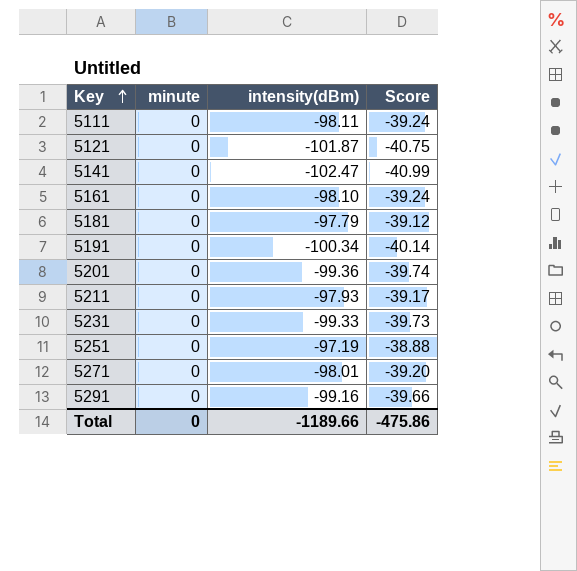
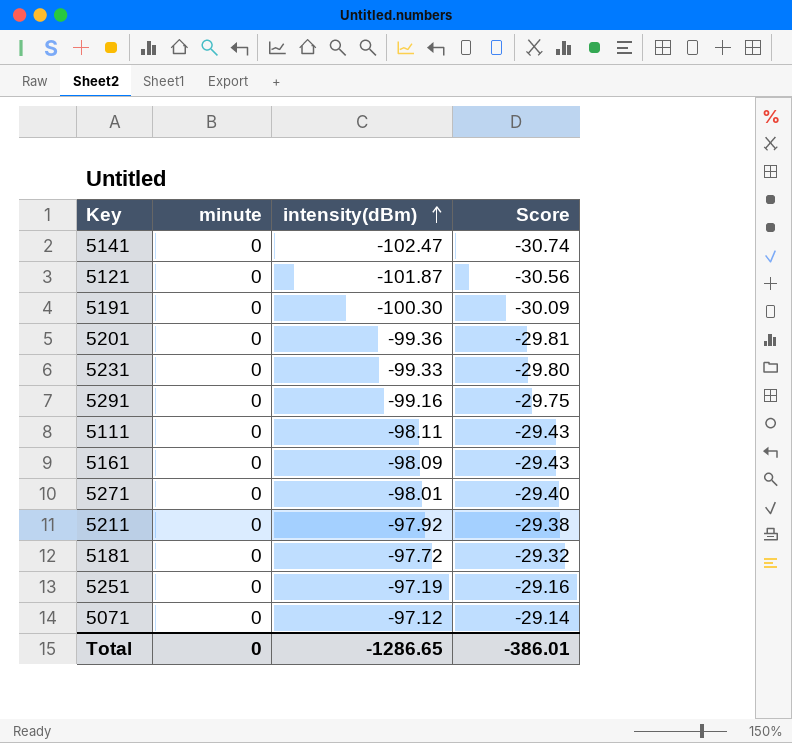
row order: Key ascending -> intensity(dBm) ascending
column Score | formula: [intensity(dBm)] * 0.4 -> [intensity(dBm)] * 0.3
5191 | intensity(dBm): -100.34 -> -100.30
5161 | intensity(dBm): -98.10 -> -98.09
5211 | intensity(dBm): -97.93 -> -97.92
5181 | intensity(dBm): -97.79 -> -97.72
row 5071: none -> 0 | -97.12 | -29.14
Total | intensity(dBm): -1189.66 -> -1286.65
Total | Score: -475.86 -> -386.01

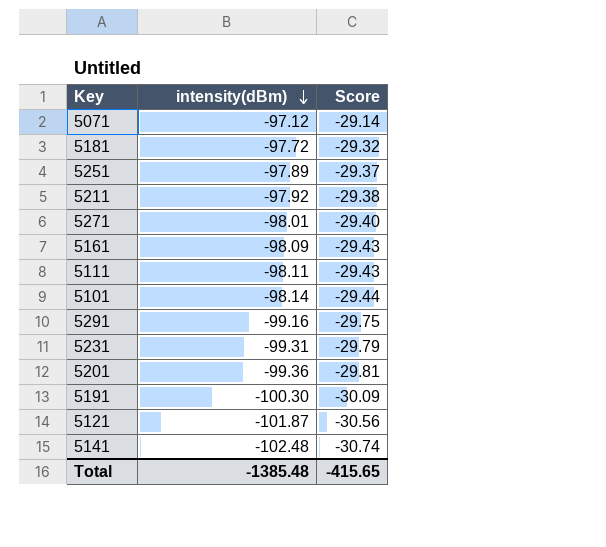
row order: intensity(dBm) ascending -> intensity(dBm) descending
column minute | position: 2 -> none
5251 | intensity(dBm): -97.19 -> -97.89
5251 | Score: -29.16 -> -29.37
row 5101: none -> -98.14 | -29.44
5231 | intensity(dBm): -99.33 -> -99.31
5231 | Score: -29.80 -> -29.79
5141 | intensity(dBm): -102.47 -> -102.48
Total | intensity(dBm): -1286.65 -> -1385.48
Total | Score: -386.01 -> -415.65

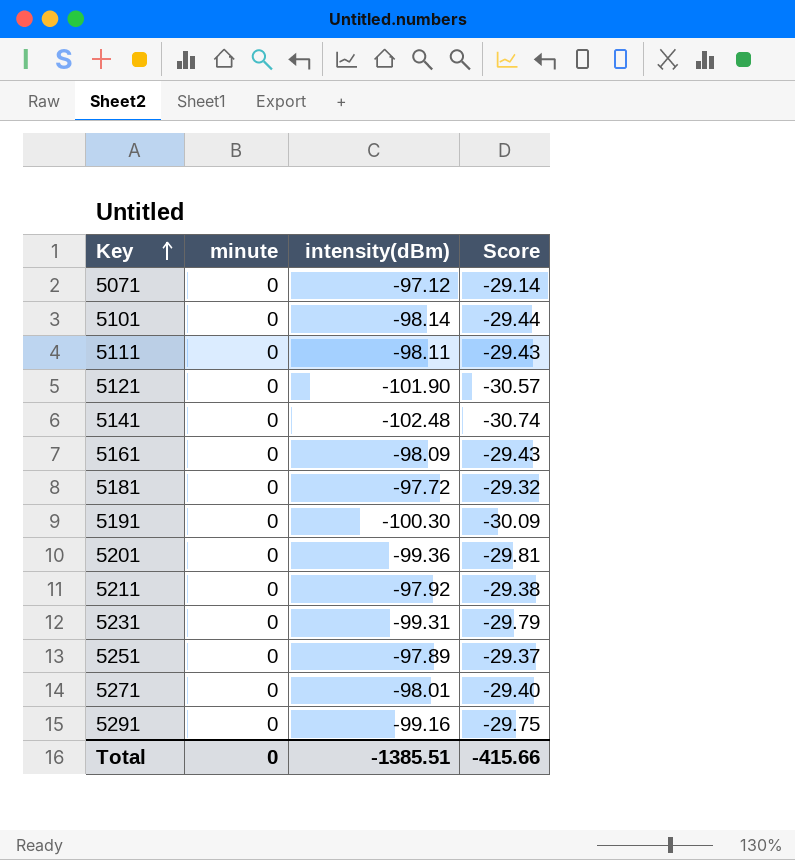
row order: intensity(dBm) descending -> Key ascending
column minute | position: none -> 2
5121 | intensity(dBm): -101.87 -> -101.90
5121 | Score: -30.56 -> -30.57
Total | intensity(dBm): -1385.48 -> -1385.51
Total | Score: -415.65 -> -415.66

